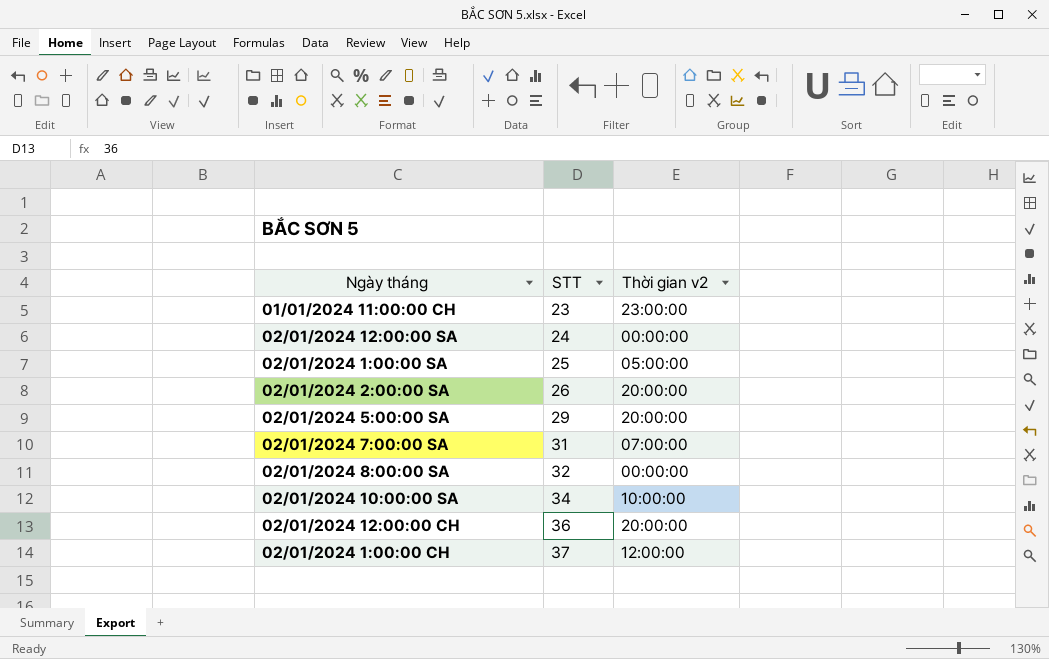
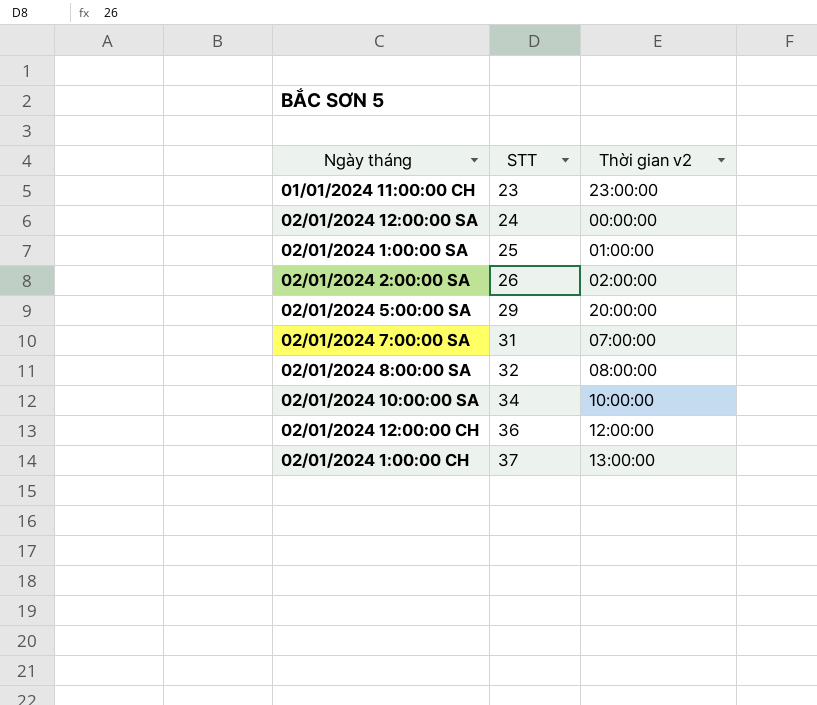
02/01/2024 1:00:00 SA | Thời gian v2: 05:00:00 -> 01:00:00
02/01/2024 2:00:00 SA | Thời gian v2: 20:00:00 -> 02:00:00
02/01/2024 8:00:00 SA | Thời gian v2: 00:00:00 -> 08:00:00
02/01/2024 12:00:00 CH | Thời gian v2: 20:00:00 -> 12:00:00
02/01/2024 1:00:00 CH | Thời gian v2: 12:00:00 -> 13:00:00

